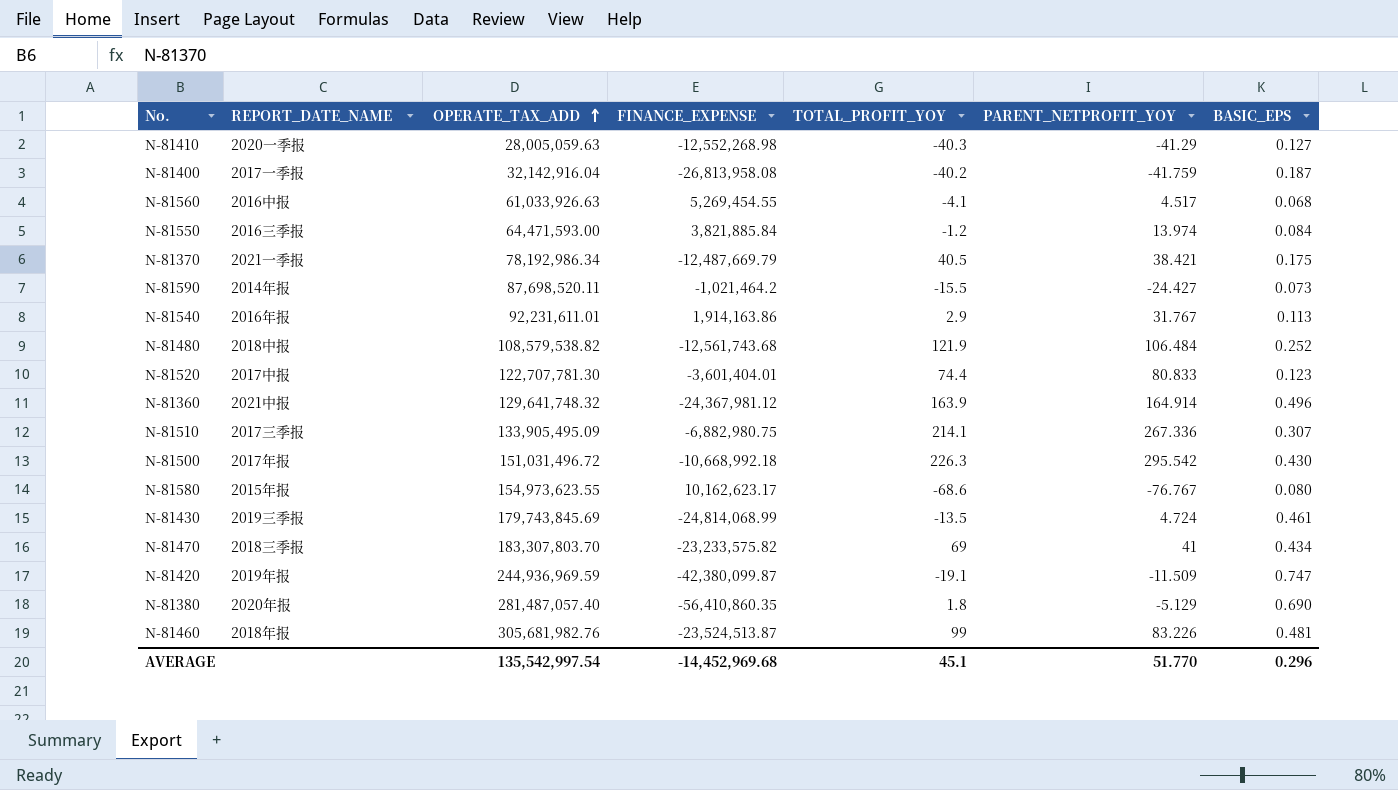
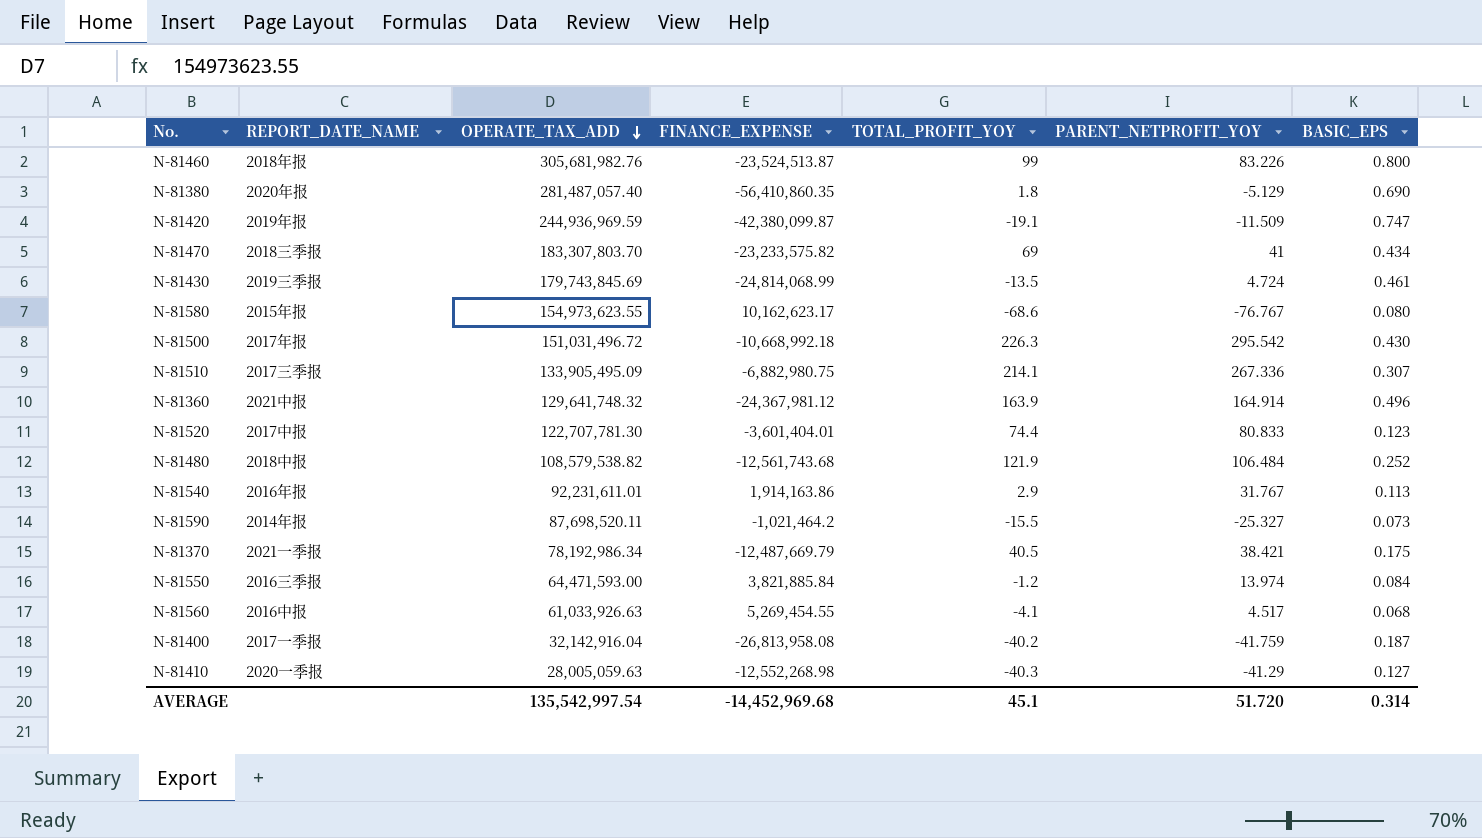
row order: OPERATE_TAX_ADD ascending -> OPERATE_TAX_ADD descending
N-81460 | BASIC_EPS: 0.481 -> 0.800
N-81590 | PARENT_NETPROFIT_YOY: -24.427 -> -25.327
AVERAGE | PARENT_NETPROFIT_YOY: 51.770 -> 51.720
AVERAGE | BASIC_EPS: 0.296 -> 0.314

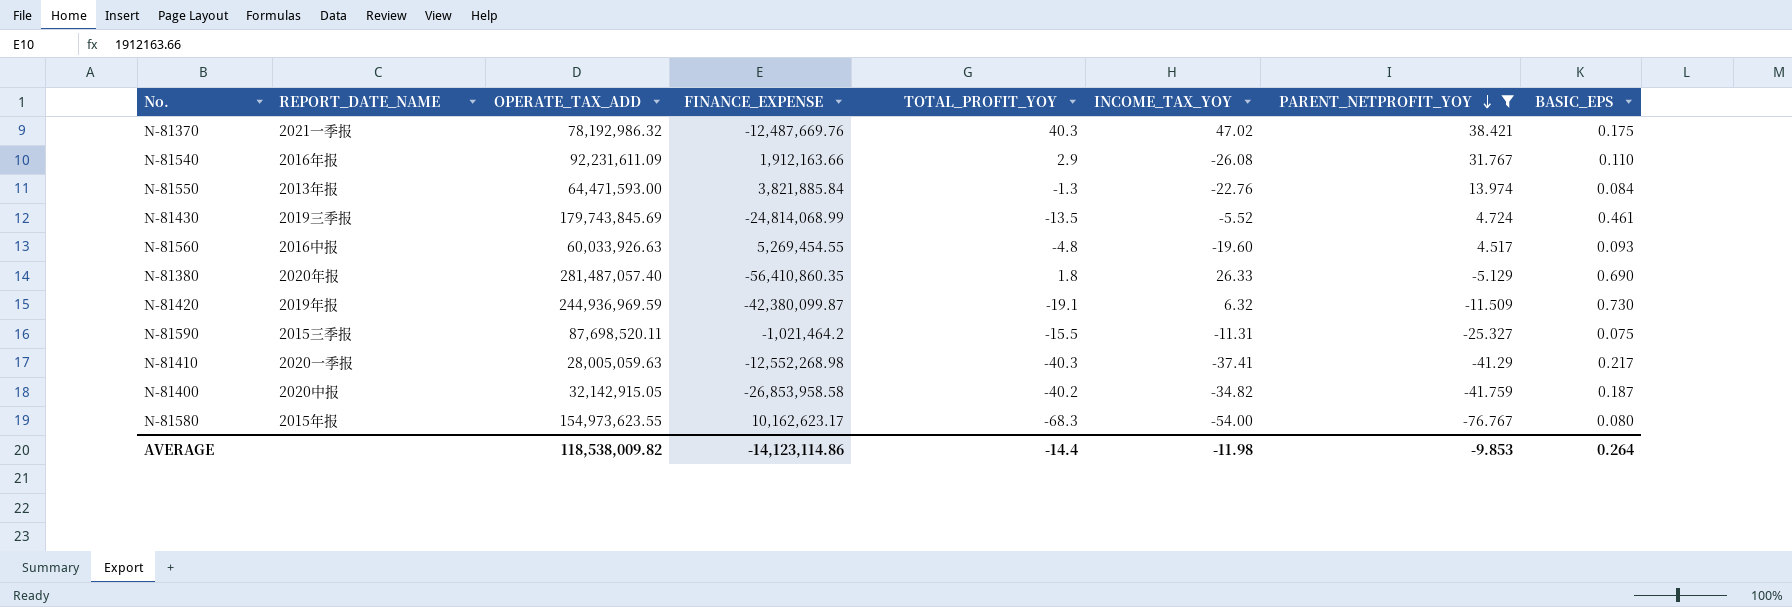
filter: none -> PARENT_NETPROFIT_YOY <= 38.421
row order: OPERATE_TAX_ADD descending -> PARENT_NETPROFIT_YOY descending
column INCOME_TAX_YOY | position: none -> 6
N-81370 | OPERATE_TAX_ADD: 78,192,986.34 -> 78,192,986.32
N-81370 | FINANCE_EXPENSE: -12,487,669.79 -> -12,487,669.76
N-81370 | TOTAL_PROFIT_YOY: 40.5 -> 40.3
N-81540 | OPERATE_TAX_ADD: 92,231,611.01 -> 92,231,611.09
N-81540 | FINANCE_EXPENSE: 1,914,163.86 -> 1,912,163.66
N-81540 | BASIC_EPS: 0.113 -> 0.110
N-81550 | REPORT_DATE_NAME: 2016三季报 -> 2013年报
N-81550 | TOTAL_PROFIT_YOY: -1.2 -> -1.3
N-81560 | OPERATE_TAX_ADD: 61,033,926.63 -> 60,033,926.63
N-81560 | TOTAL_PROFIT_YOY: -4.1 -> -4.8
N-81560 | BASIC_EPS: 0.068 -> 0.093
N-81420 | BASIC_EPS: 0.747 -> 0.730
N-81590 | REPORT_DATE_NAME: 2014年报 -> 2015三季报
N-81590 | BASIC_EPS: 0.073 -> 0.075
N-81410 | BASIC_EPS: 0.127 -> 0.217
N-81400 | REPORT_DATE_NAME: 2017一季报 -> 2020中报
N-81400 | OPERATE_TAX_ADD: 32,142,916.04 -> 32,142,915.05
N-81400 | FINANCE_EXPENSE: -26,813,958.08 -> -26,853,958.58
N-81580 | TOTAL_PROFIT_YOY: -68.6 -> -68.3
AVERAGE | OPERATE_TAX_ADD: 135,542,997.54 -> 118,538,009.82
AVERAGE | FINANCE_EXPENSE: -14,452,969.68 -> -14,123,114.86
AVERAGE | TOTAL_PROFIT_YOY: 45.1 -> -14.4
AVERAGE | PARENT_NETPROFIT_YOY: 51.720 -> -9.853
AVERAGE | BASIC_EPS: 0.314 -> 0.264

